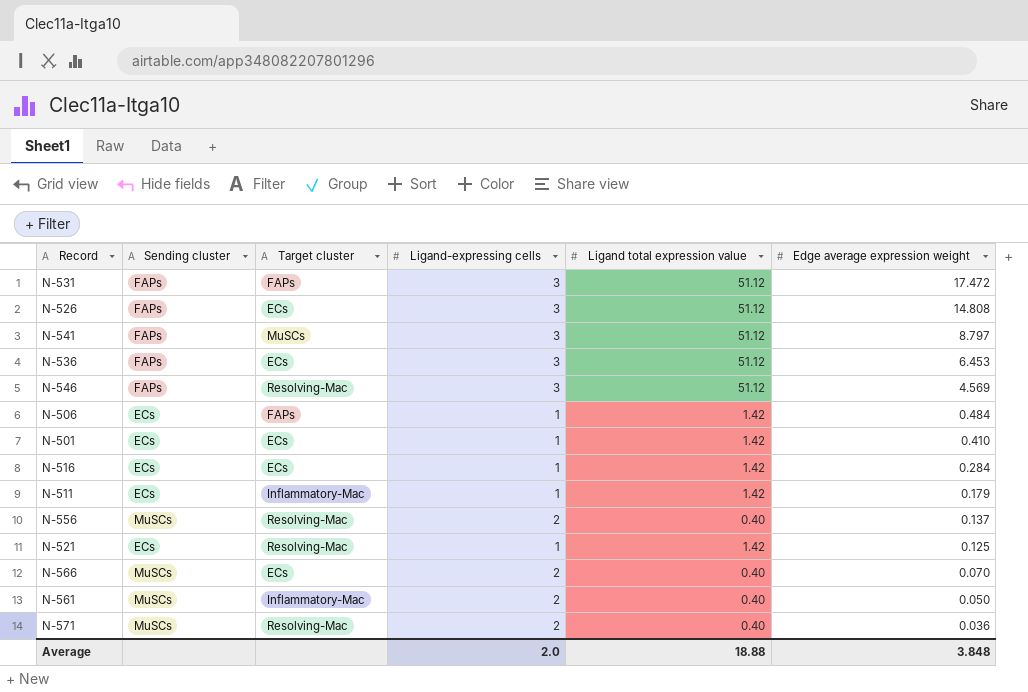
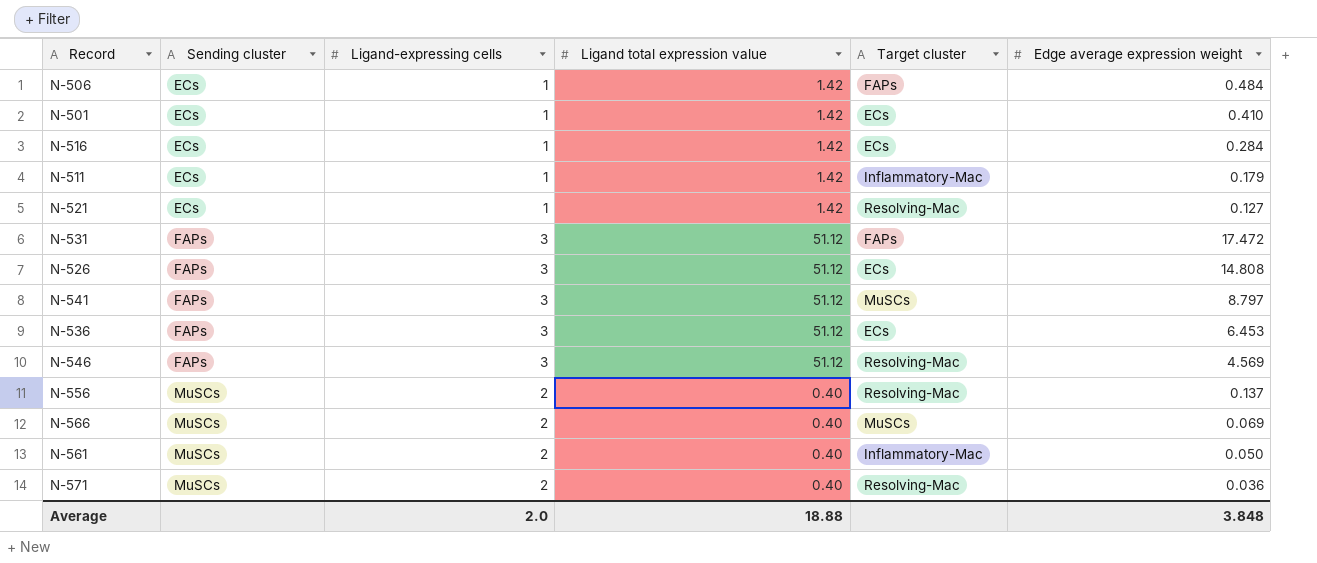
row order: Edge average expression weight descending -> Sending cluster ascending
column Target cluster | position: 3 -> 5
N-521 | Edge average expression weight: 0.125 -> 0.127
N-566 | Target cluster: ECs -> MuSCs
N-566 | Edge average expression weight: 0.070 -> 0.069

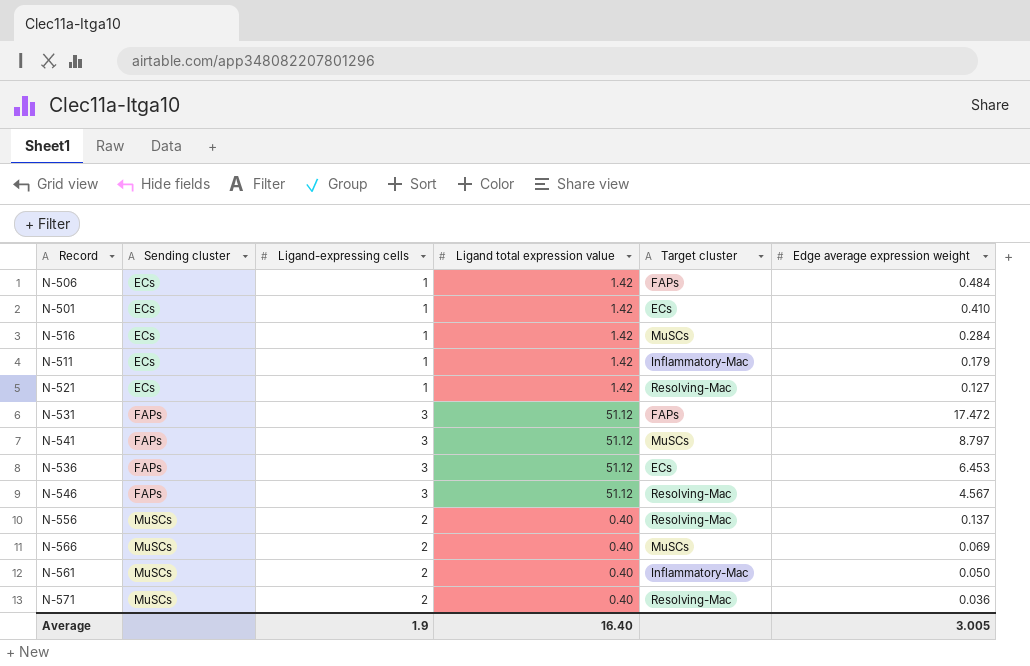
row N-526: FAPs | 3 | 51.12 | ECs | 14.808 -> none
N-516 | Target cluster: ECs -> MuSCs
N-546 | Edge average expression weight: 4.569 -> 4.567
Average | Ligand-expressing cells: 2.0 -> 1.9
Average | Ligand total expression value: 18.88 -> 16.40
Average | Edge average expression weight: 3.848 -> 3.005

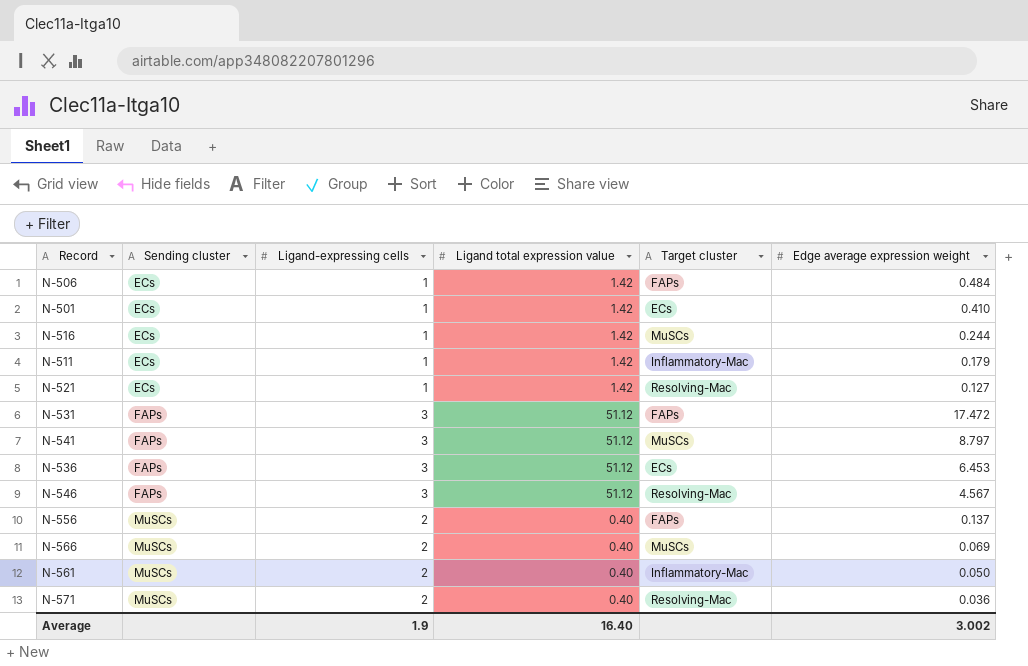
N-516 | Edge average expression weight: 0.284 -> 0.244
N-556 | Target cluster: Resolving-Mac -> FAPs
Average | Edge average expression weight: 3.005 -> 3.002

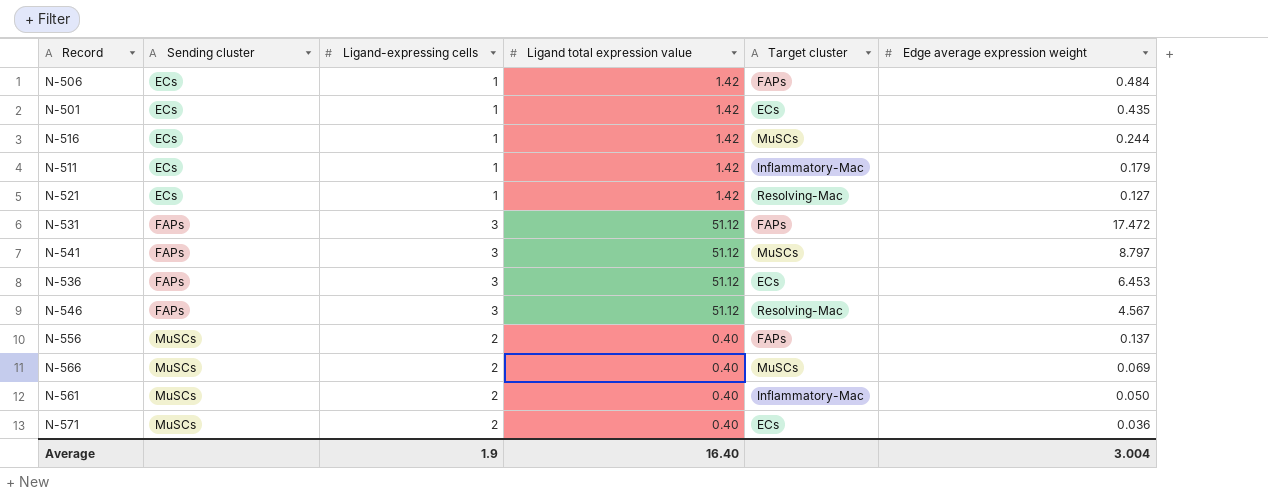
N-501 | Edge average expression weight: 0.410 -> 0.435
N-571 | Target cluster: Resolving-Mac -> ECs
Average | Edge average expression weight: 3.002 -> 3.004

